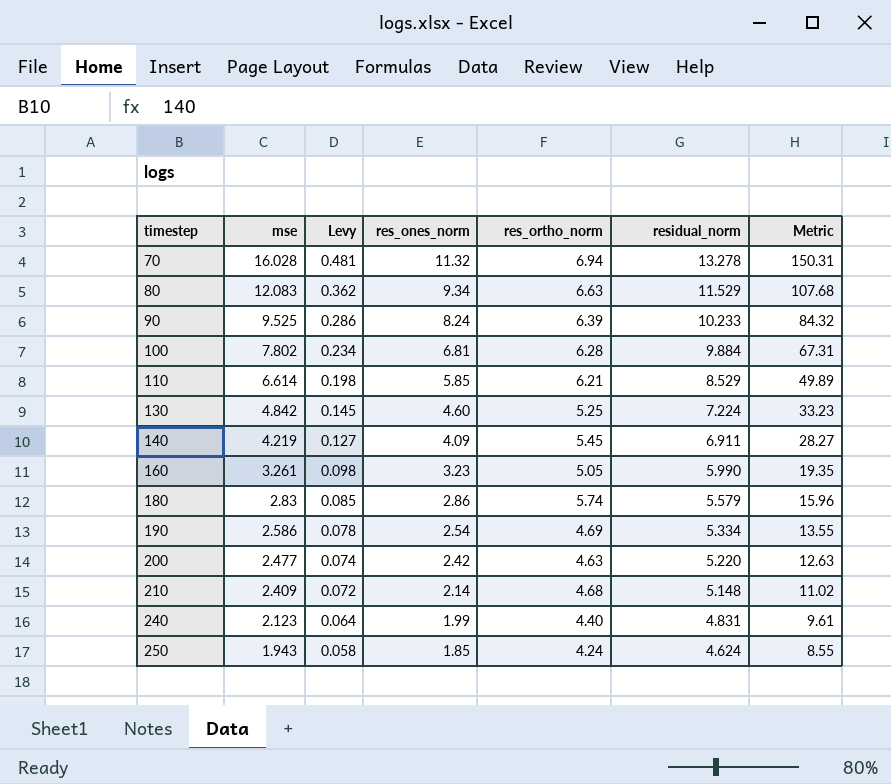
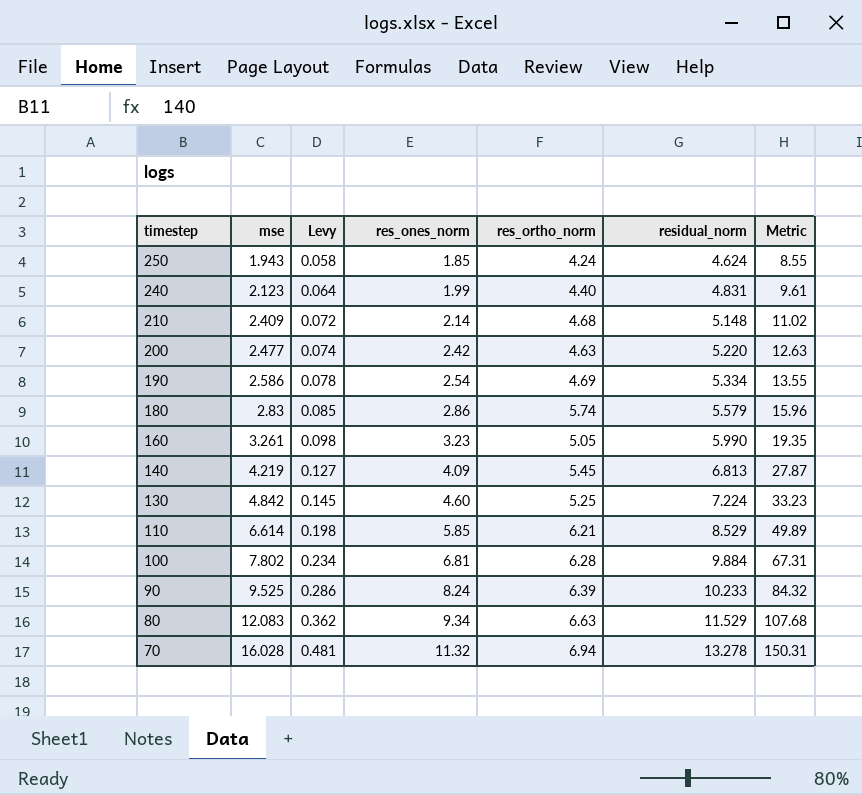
row order: timestep ascending -> timestep descending
140 | residual_norm: 6.911 -> 6.813
140 | Metric: 28.27 -> 27.87

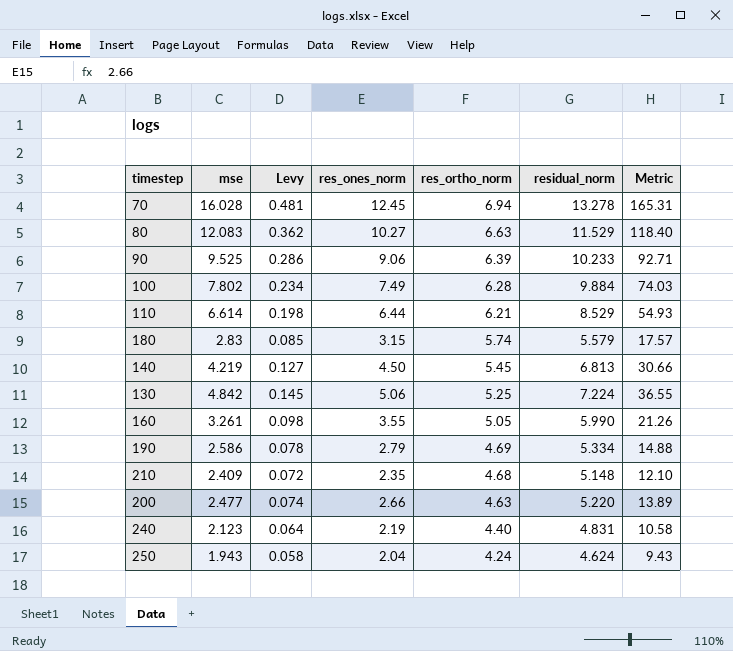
row order: timestep descending -> res_ortho_norm descending
70 | res_ones_norm: 11.32 -> 12.45
70 | Metric: 150.31 -> 165.31
80 | res_ones_norm: 9.34 -> 10.27
80 | Metric: 107.68 -> 118.40
90 | res_ones_norm: 8.24 -> 9.06
90 | Metric: 84.32 -> 92.71
100 | res_ones_norm: 6.81 -> 7.49
100 | Metric: 67.31 -> 74.03
110 | res_ones_norm: 5.85 -> 6.44
110 | Metric: 49.89 -> 54.93
180 | res_ones_norm: 2.86 -> 3.15
180 | Metric: 15.96 -> 17.57
140 | res_ones_norm: 4.09 -> 4.50
140 | Metric: 27.87 -> 30.66
130 | res_ones_norm: 4.60 -> 5.06
130 | Metric: 33.23 -> 36.55
160 | res_ones_norm: 3.23 -> 3.55
160 | Metric: 19.35 -> 21.26
190 | res_ones_norm: 2.54 -> 2.79
190 | Metric: 13.55 -> 14.88
210 | res_ones_norm: 2.14 -> 2.35
210 | Metric: 11.02 -> 12.10
200 | res_ones_norm: 2.42 -> 2.66
200 | Metric: 12.63 -> 13.89
240 | res_ones_norm: 1.99 -> 2.19
240 | Metric: 9.61 -> 10.58
250 | res_ones_norm: 1.85 -> 2.04
250 | Metric: 8.55 -> 9.43

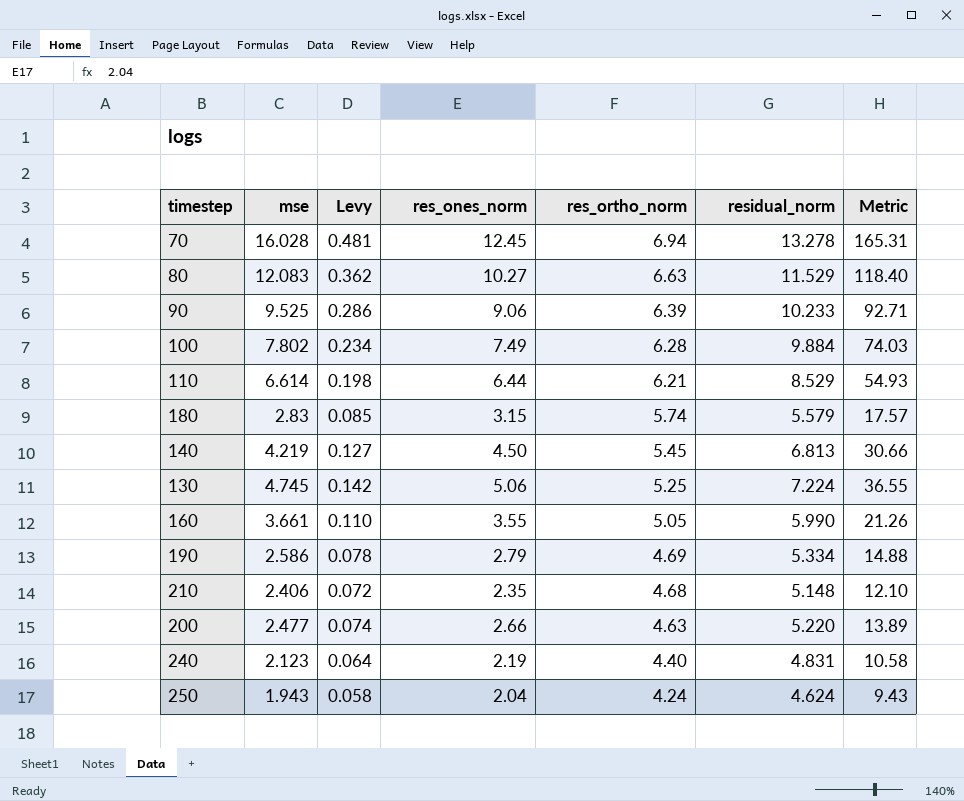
130 | mse: 4.842 -> 4.745
130 | Levy: 0.145 -> 0.142
160 | mse: 3.261 -> 3.661
160 | Levy: 0.098 -> 0.110
210 | mse: 2.409 -> 2.406

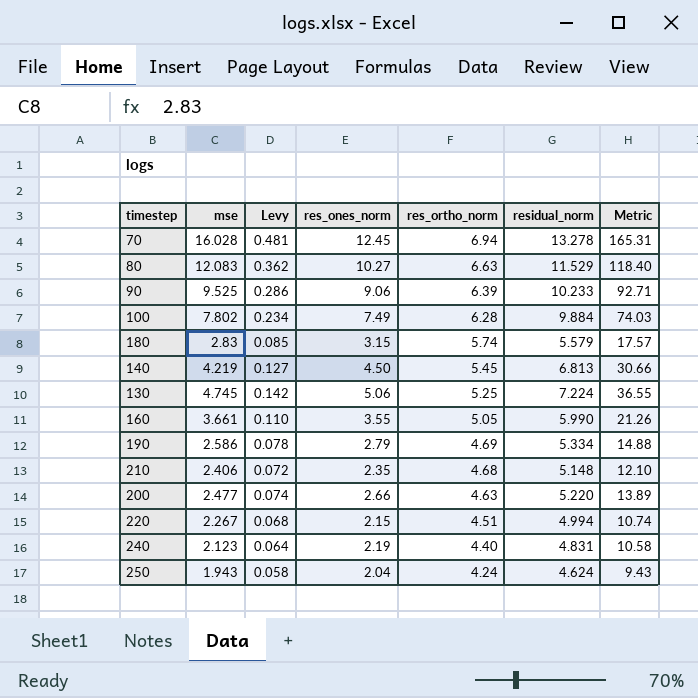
row 110: 6.614 | 0.198 | 6.44 | 6.21 | 8.529 | 54.93 -> none
row 220: none -> 2.267 | 0.068 | 2.15 | 4.51 | 4.994 | 10.74

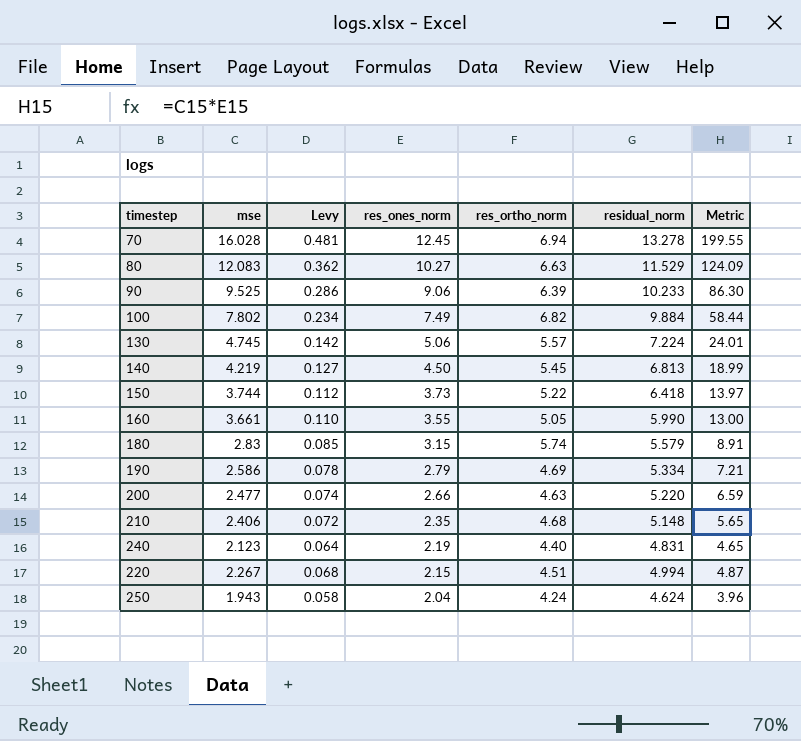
row order: res_ortho_norm descending -> res_ones_norm descending
column Metric | formula: [res_ones_norm] * [residual_norm] -> [mse] * [res_ones_norm]
100 | res_ortho_norm: 6.28 -> 6.82
130 | res_ortho_norm: 5.25 -> 5.57
row 150: none -> 3.744 | 0.112 | 3.73 | 5.22 | 6.418 | 13.97

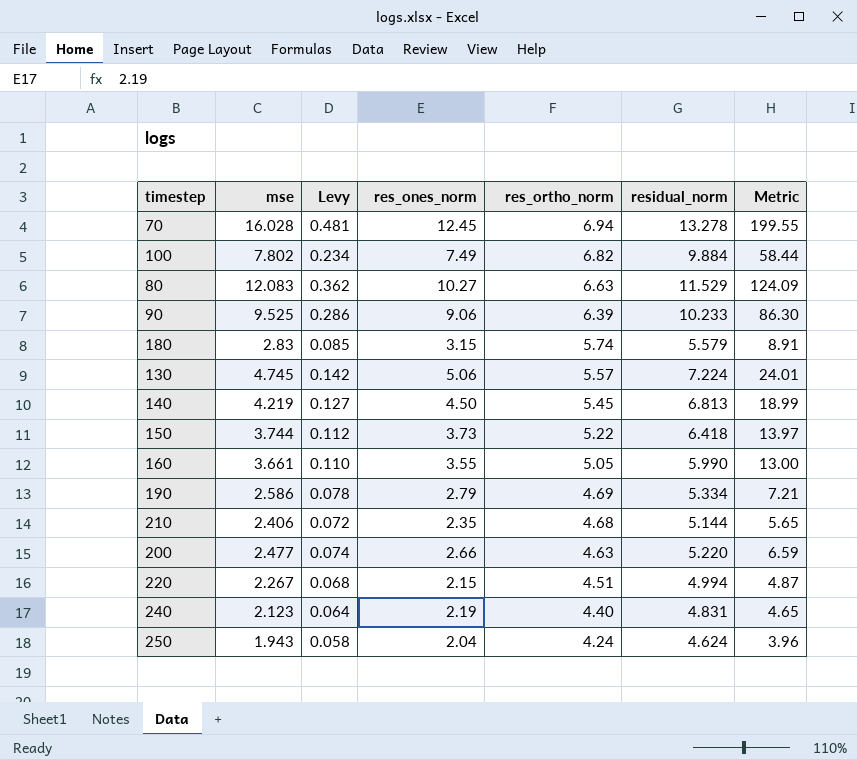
row order: res_ones_norm descending -> res_ortho_norm descending
210 | residual_norm: 5.148 -> 5.144

